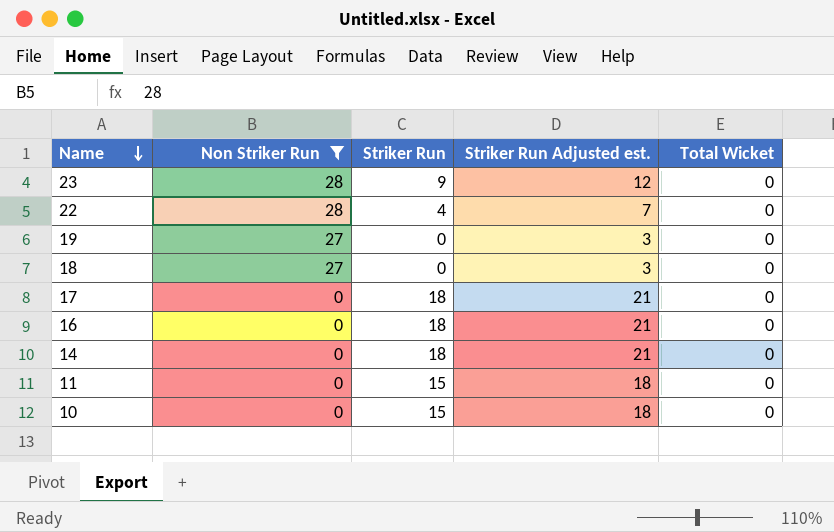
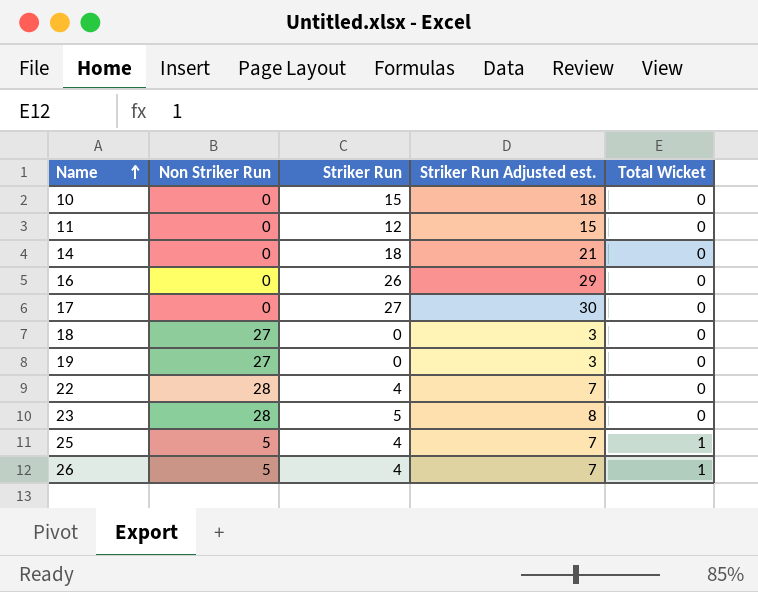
filter: Non Striker Run != 5 -> none
row order: Name descending -> Name ascending
11 | Striker Run: 15 -> 12
11 | Striker Run Adjusted est.: 18 -> 15
16 | Striker Run: 18 -> 26
16 | Striker Run Adjusted est.: 21 -> 29
17 | Striker Run: 18 -> 27
17 | Striker Run Adjusted est.: 21 -> 30
23 | Striker Run: 9 -> 5
23 | Striker Run Adjusted est.: 12 -> 8

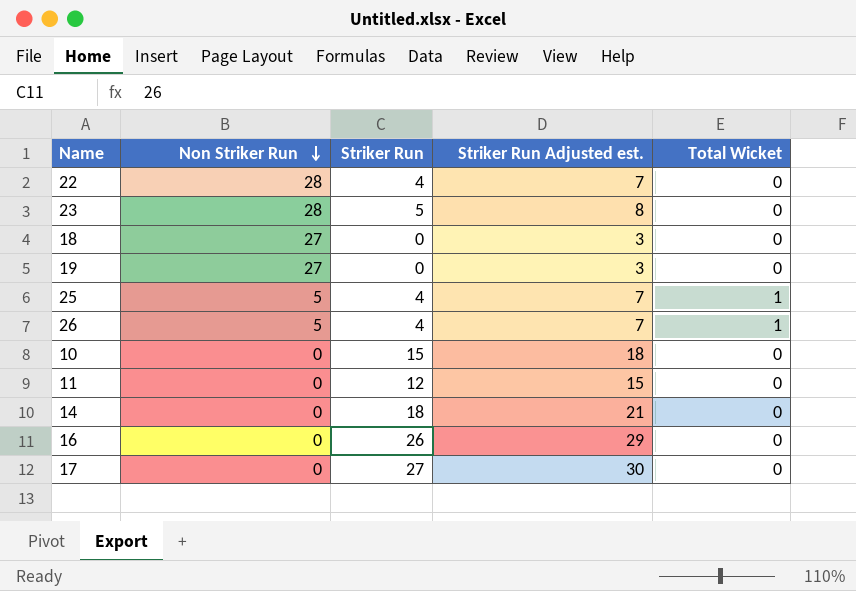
row order: Name ascending -> Non Striker Run descending

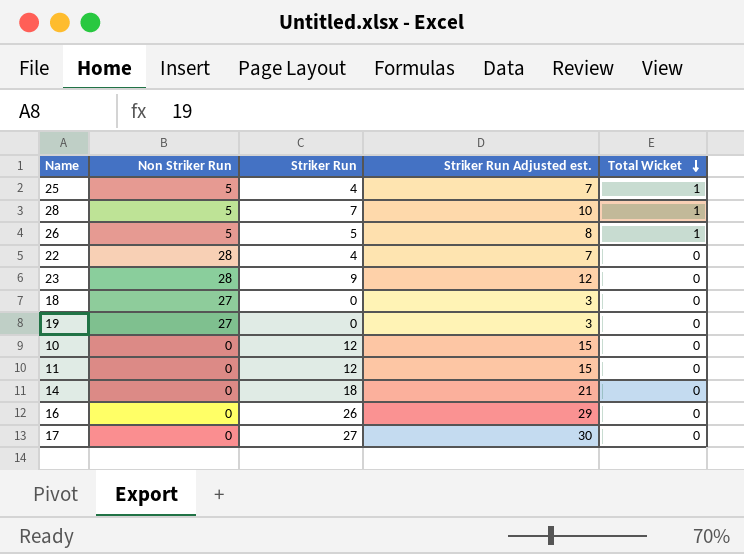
row order: Non Striker Run descending -> Total Wicket descending
row 28: none -> 5 | 7 | 10 | 1
26 | Striker Run: 4 -> 5
26 | Striker Run Adjusted est.: 7 -> 8
23 | Striker Run: 5 -> 9
23 | Striker Run Adjusted est.: 8 -> 12
10 | Striker Run: 15 -> 12
10 | Striker Run Adjusted est.: 18 -> 15

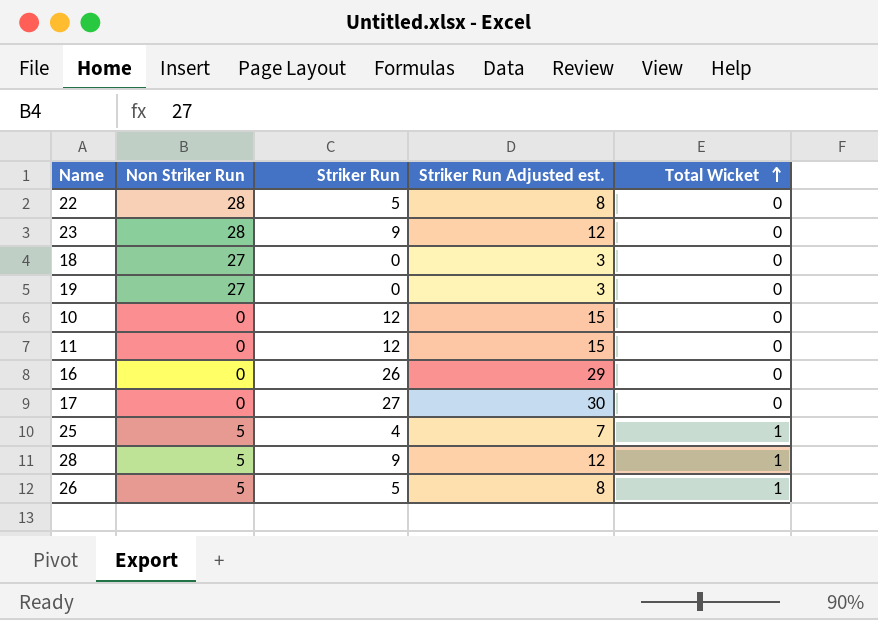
row order: Total Wicket descending -> Total Wicket ascending
row 14: 0 | 18 | 21 | 0 -> none
22 | Striker Run: 4 -> 5
22 | Striker Run Adjusted est.: 7 -> 8
28 | Striker Run: 7 -> 9
28 | Striker Run Adjusted est.: 10 -> 12

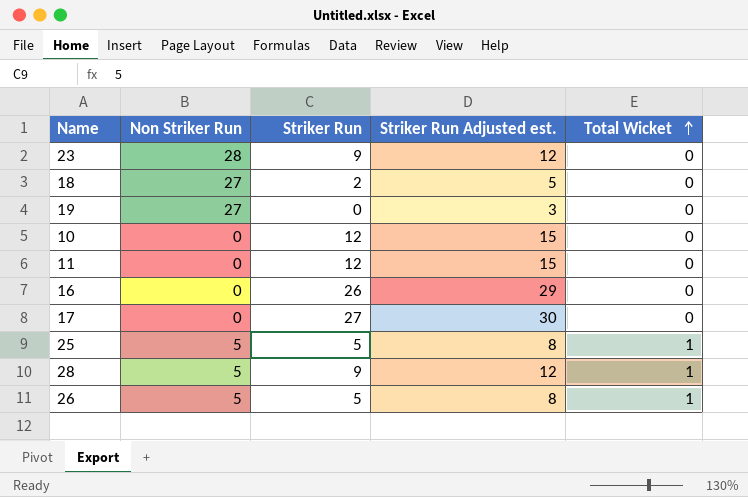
row 22: 28 | 5 | 8 | 0 -> none
18 | Striker Run: 0 -> 2
18 | Striker Run Adjusted est.: 3 -> 5
25 | Striker Run: 4 -> 5
25 | Striker Run Adjusted est.: 7 -> 8

